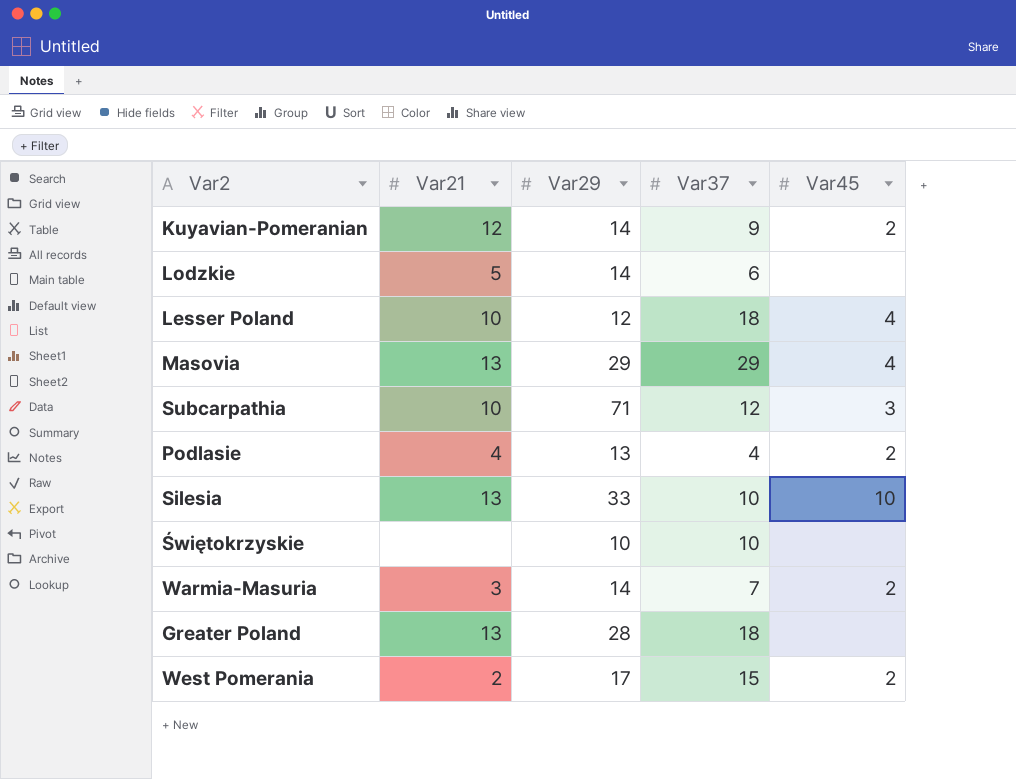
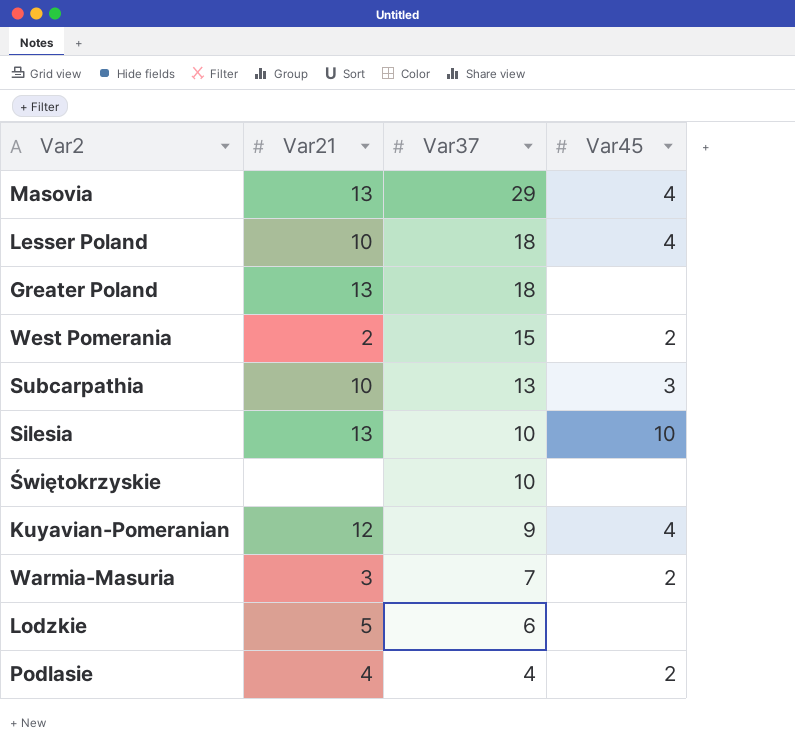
row order: none -> Var37 descending
column Var29 | position: 3 -> none
Subcarpathia | Var37: 12 -> 13
Kuyavian-Pomeranian | Var45: 2 -> 4

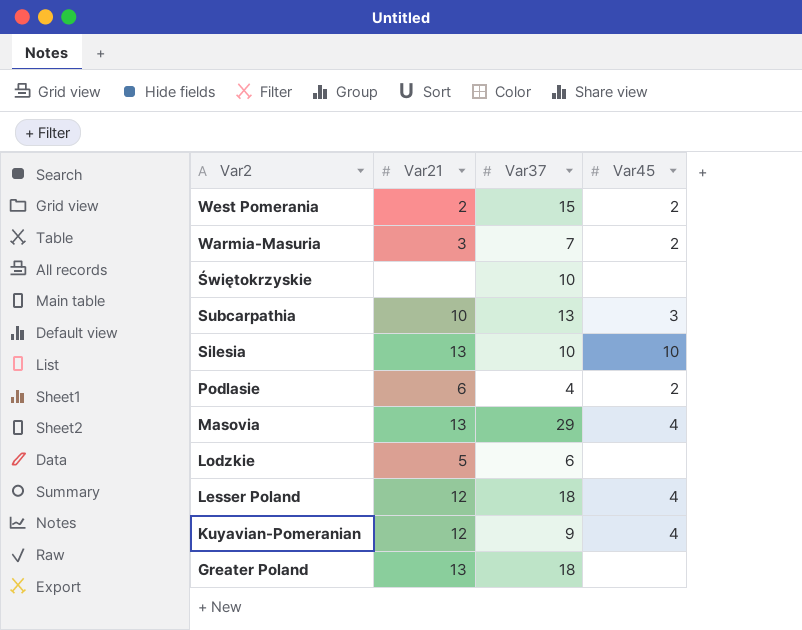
row order: Var37 descending -> Var2 descending
Podlasie | Var21: 4 -> 6
Lesser Poland | Var21: 10 -> 12

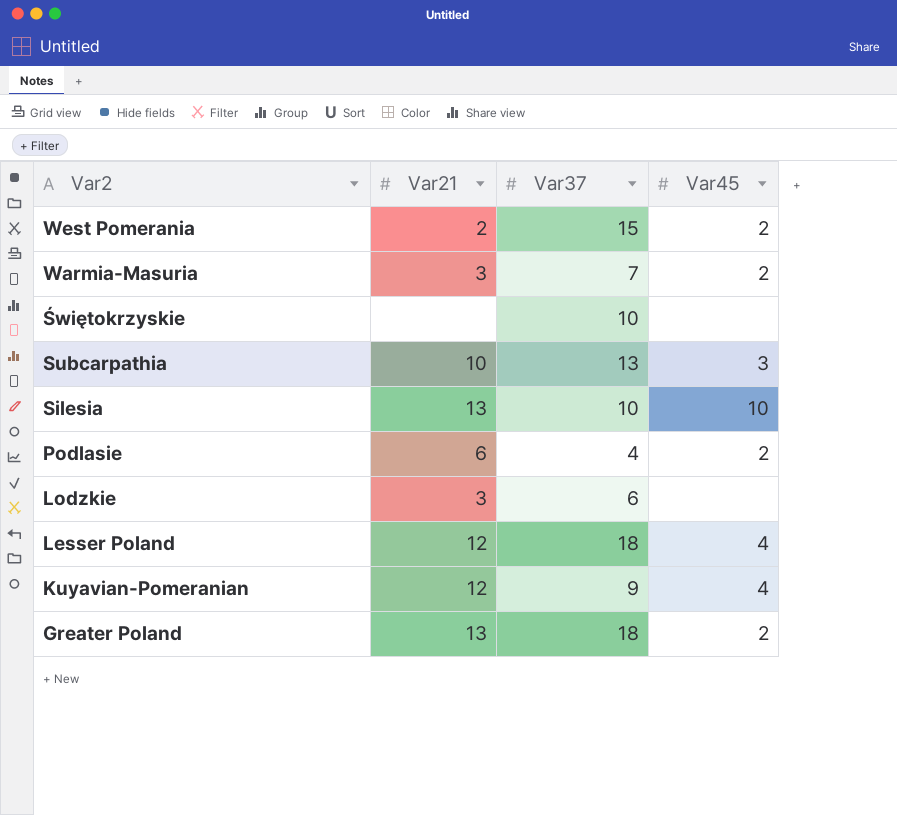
row Masovia: 13 | 29 | 4 -> none
Lodzkie | Var21: 5 -> 3
Greater Poland | Var45: none -> 2

